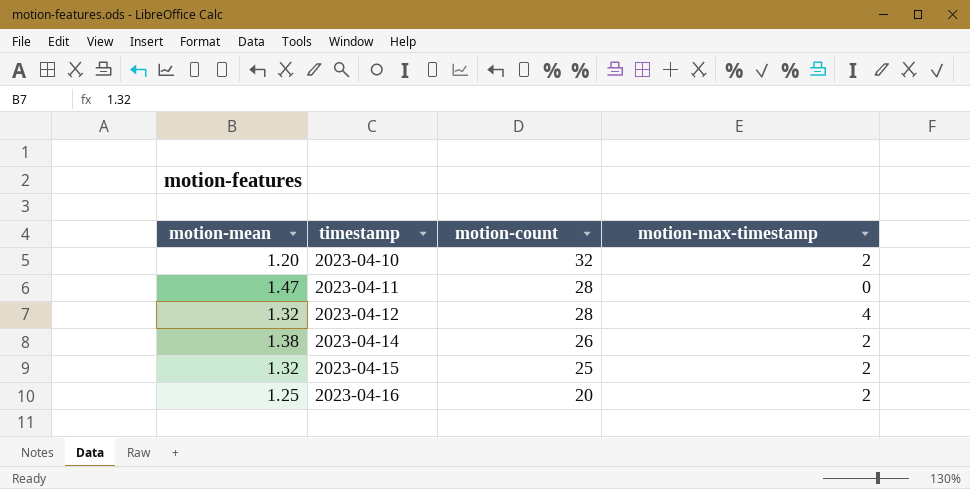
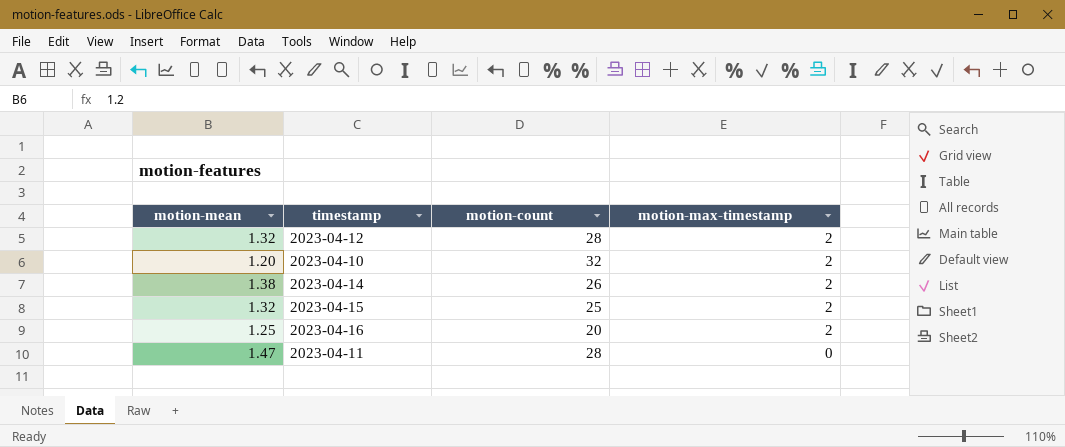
row order: timestamp ascending -> motion-max-timestamp descending
2023-04-12 | motion-max-timestamp: 4 -> 2

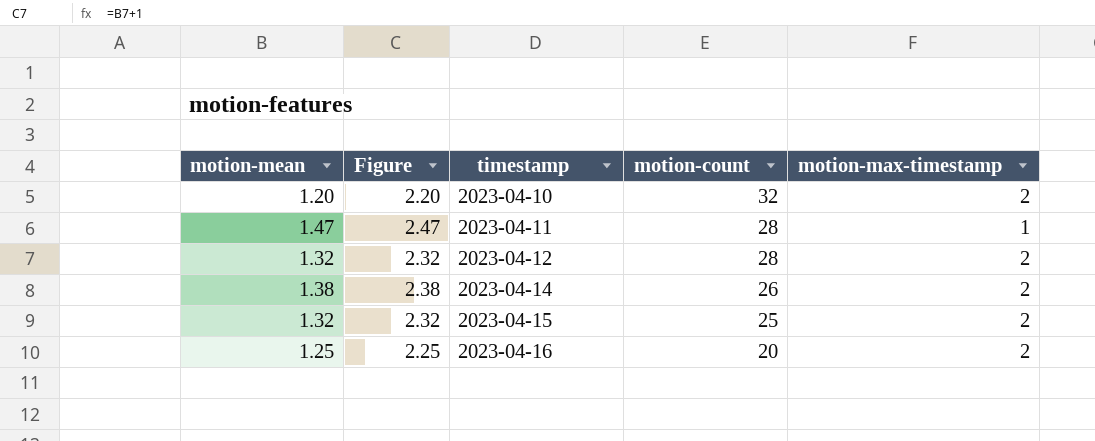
row order: motion-max-timestamp descending -> timestamp ascending
column Figure | formula: none -> [motion-mean] + 1
2023-04-11 | motion-max-timestamp: 0 -> 1

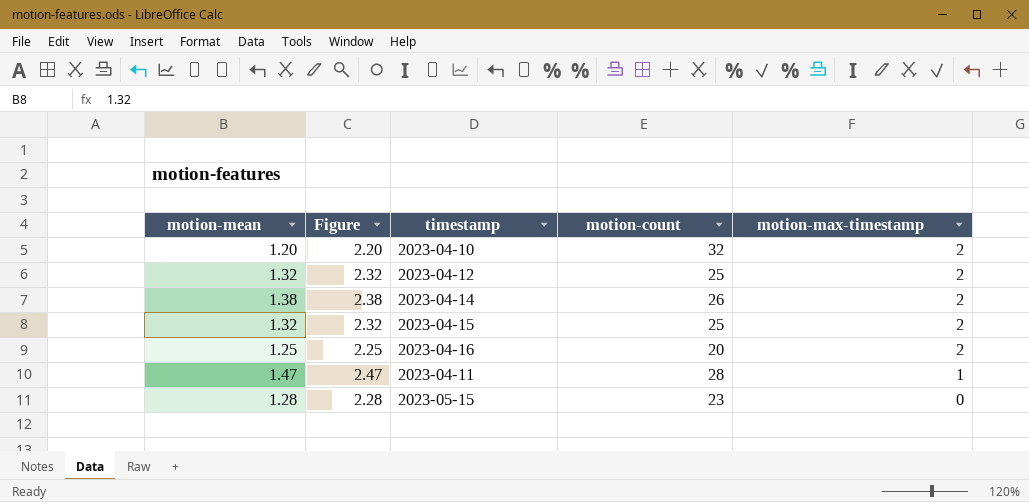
row order: timestamp ascending -> motion-max-timestamp descending
2023-04-12 | motion-count: 28 -> 25
row 2023-05-15: none -> 1.28 | 2.28 | 23 | 0

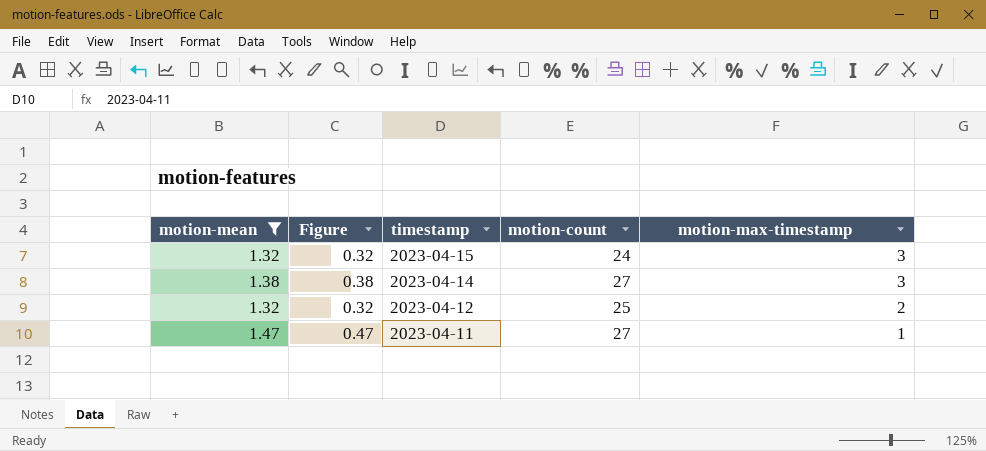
filter: none -> motion-mean >= 1.32
row order: motion-max-timestamp descending -> timestamp descending
column Figure | formula: [motion-mean] + 1 -> [motion-mean] - 1
2023-04-15 | motion-count: 25 -> 24
2023-04-15 | motion-max-timestamp: 2 -> 3
2023-04-14 | motion-count: 26 -> 27
2023-04-14 | motion-max-timestamp: 2 -> 3
2023-04-11 | motion-count: 28 -> 27

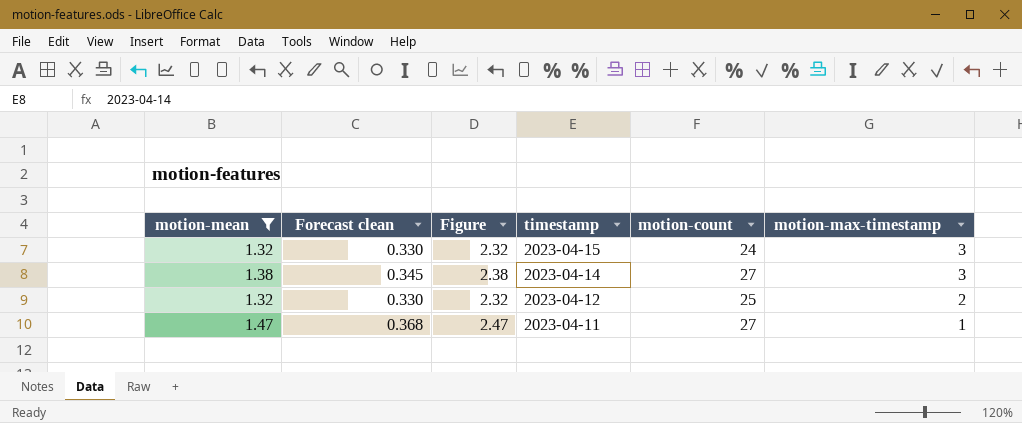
column Forecast clean | formula: none -> [motion-mean] * 0.25
column Figure | formula: [motion-mean] - 1 -> [motion-mean] + 1

